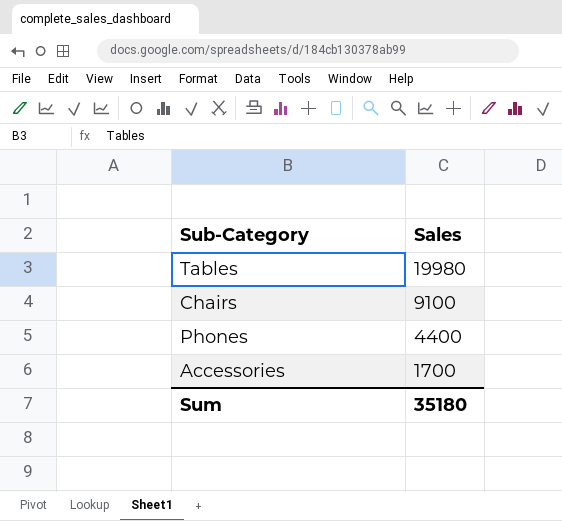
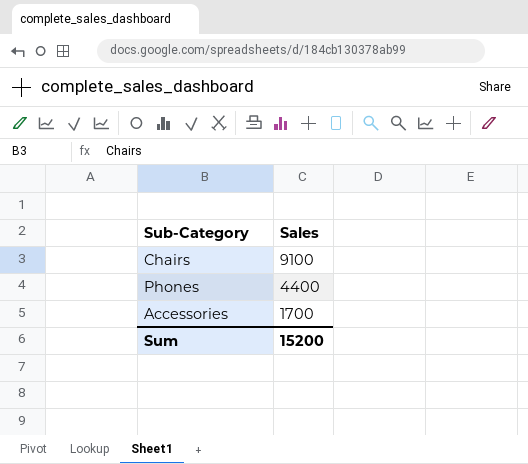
row Tables: 19980 -> none
Sum | Sales: 35180 -> 15200

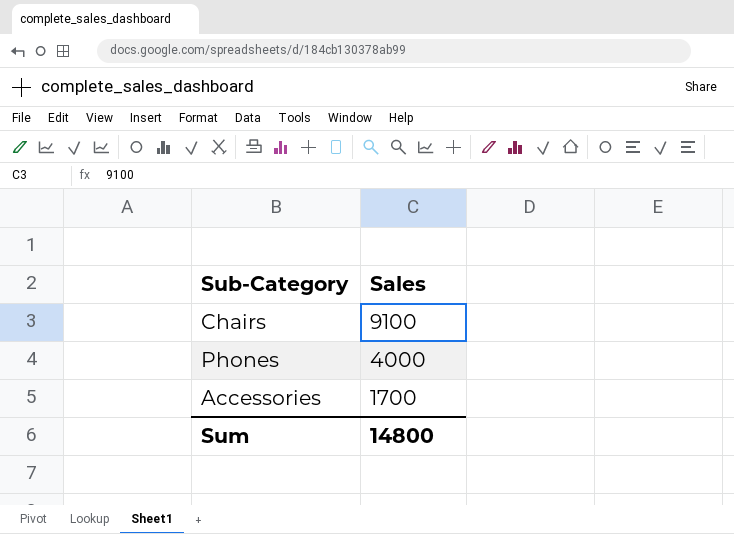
Phones | Sales: 4400 -> 4000
Sum | Sales: 15200 -> 14800

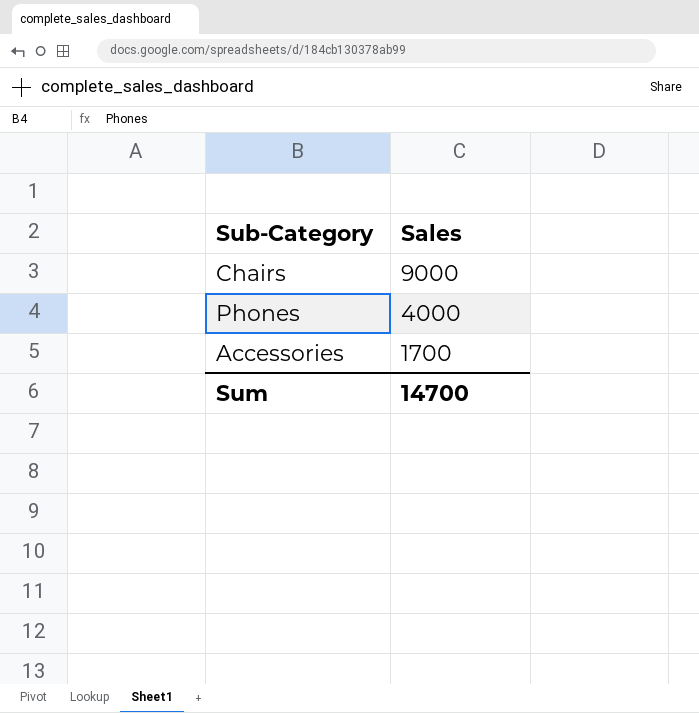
Chairs | Sales: 9100 -> 9000
Sum | Sales: 14800 -> 14700

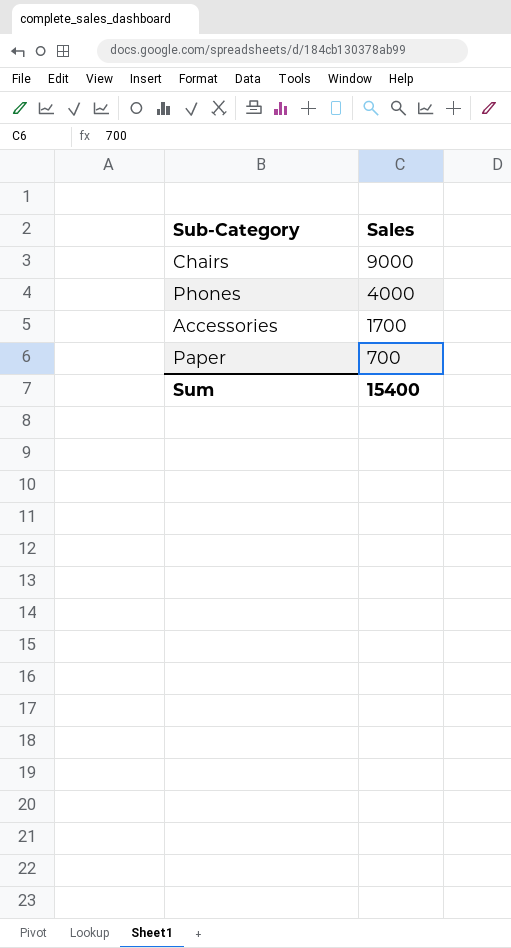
row Paper: none -> 700
Sum | Sales: 14700 -> 15400

